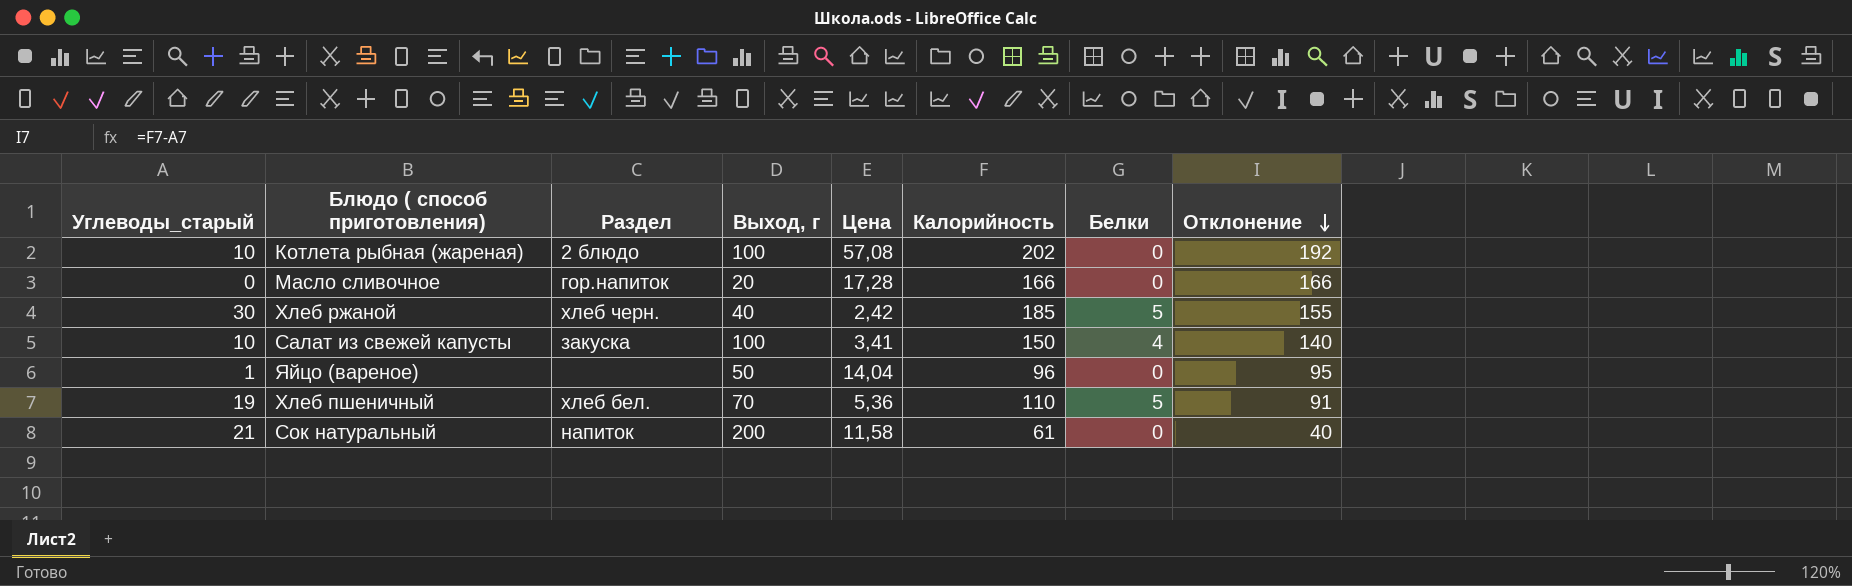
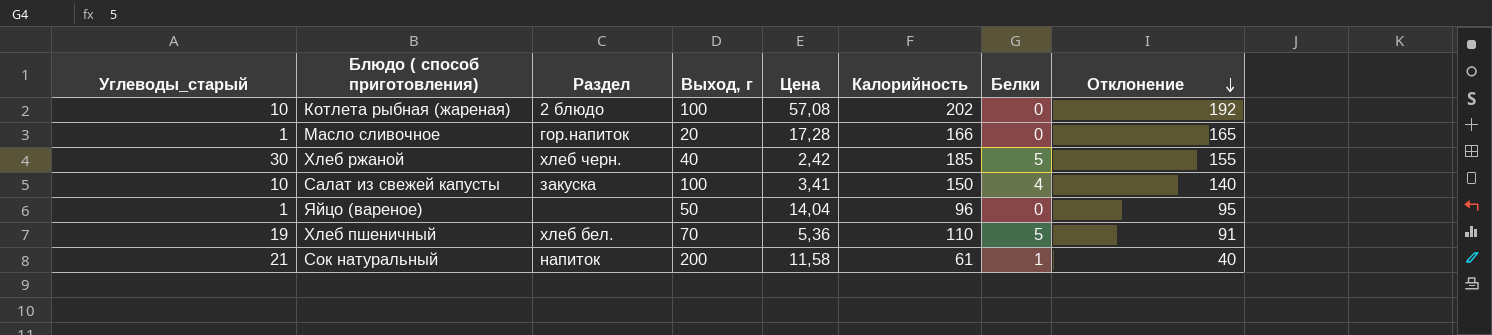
Масло сливочное | Углеводы_старый: 0 -> 1
Масло сливочное | Отклонение: 166 -> 165
Сок натуральный | Белки: 0 -> 1

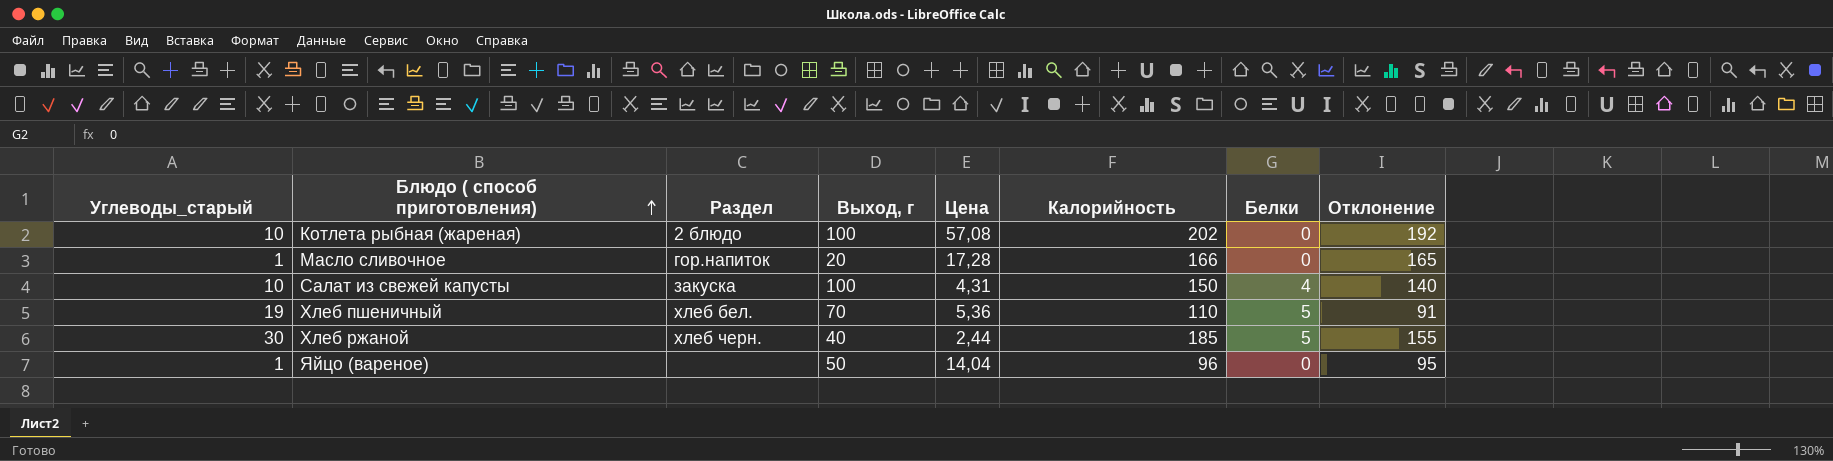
row order: Отклонение descending -> Блюдо ( способ приготовления) ascending
row Сок натуральный: 21 | напиток | 200 | 11,58 | 61 | 1 | 40 -> none
Салат из свежей капусты | Цена: 3,41 -> 4,31
Хлеб ржаной | Цена: 2,42 -> 2,44

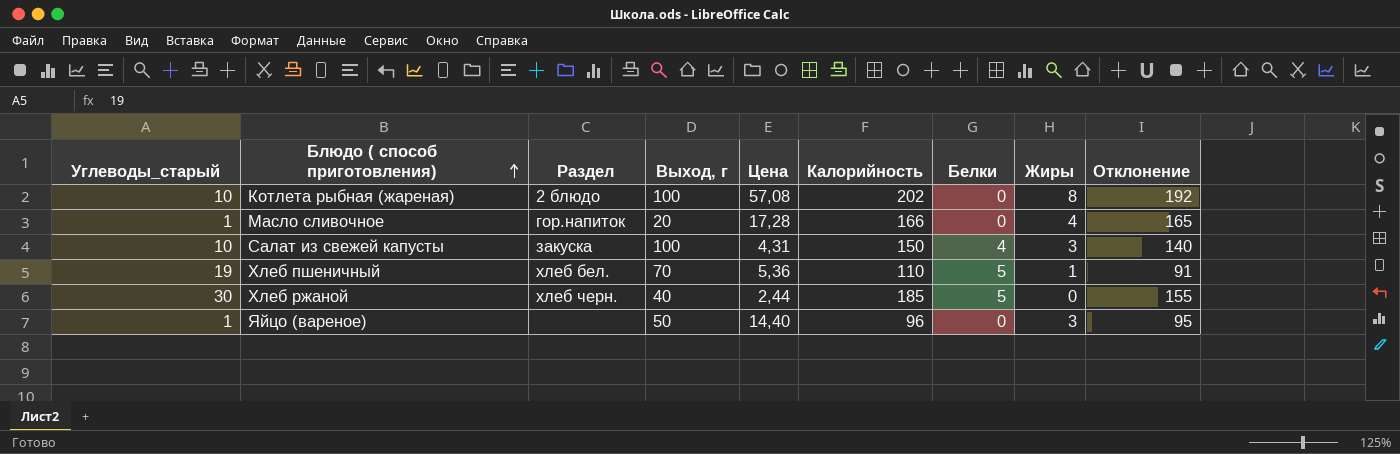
column Жиры | position: none -> 8
Яйцо (вареное) | Цена: 14,04 -> 14,40

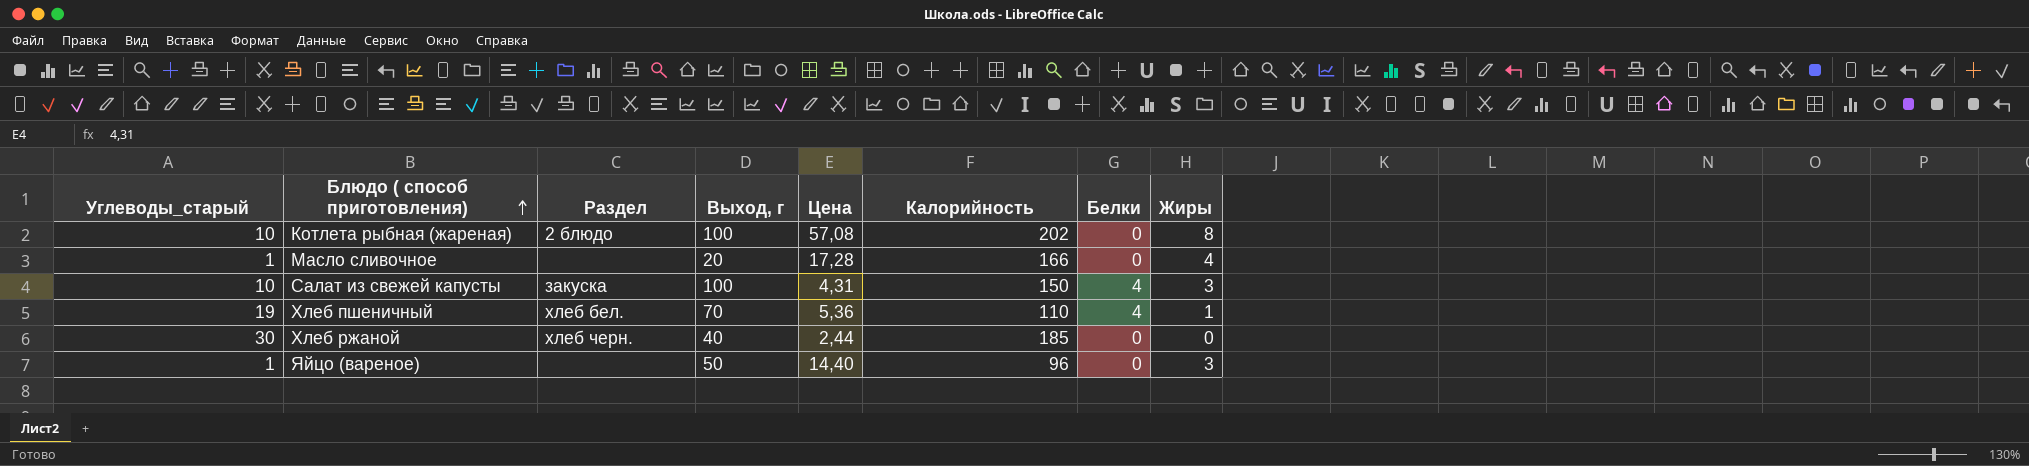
column Отклонение | formula: [Калорийность] - [Углеводы_старый] -> none
Масло сливочное | Раздел: гор.напиток -> none
Хлеб пшеничный | Белки: 5 -> 4
Хлеб ржаной | Белки: 5 -> 0

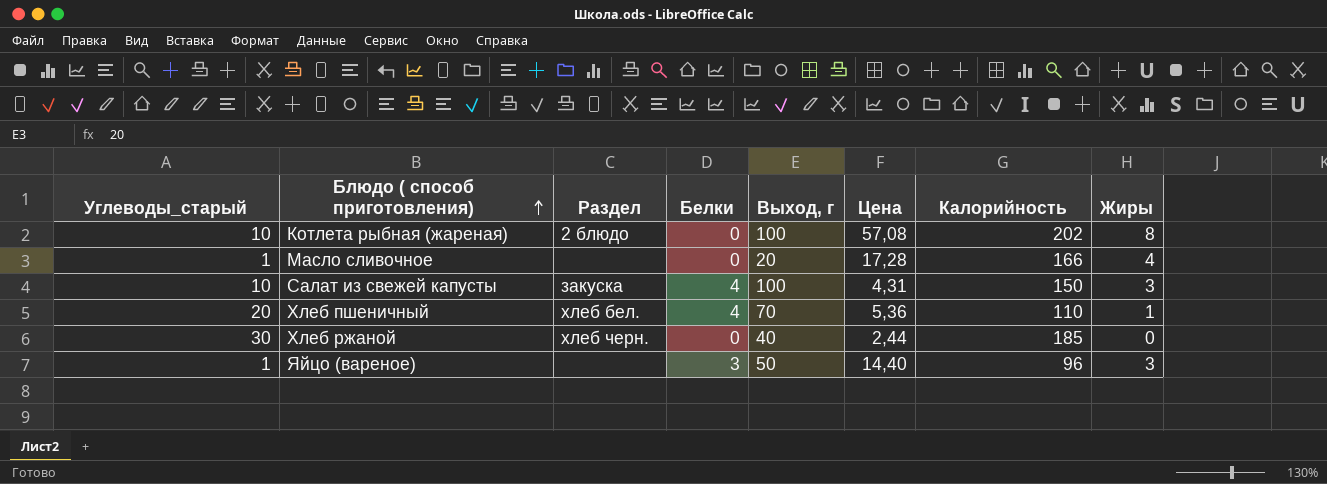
column Белки | position: 7 -> 4
Хлеб пшеничный | Углеводы_старый: 19 -> 20
Яйцо (вареное) | Белки: 0 -> 3

